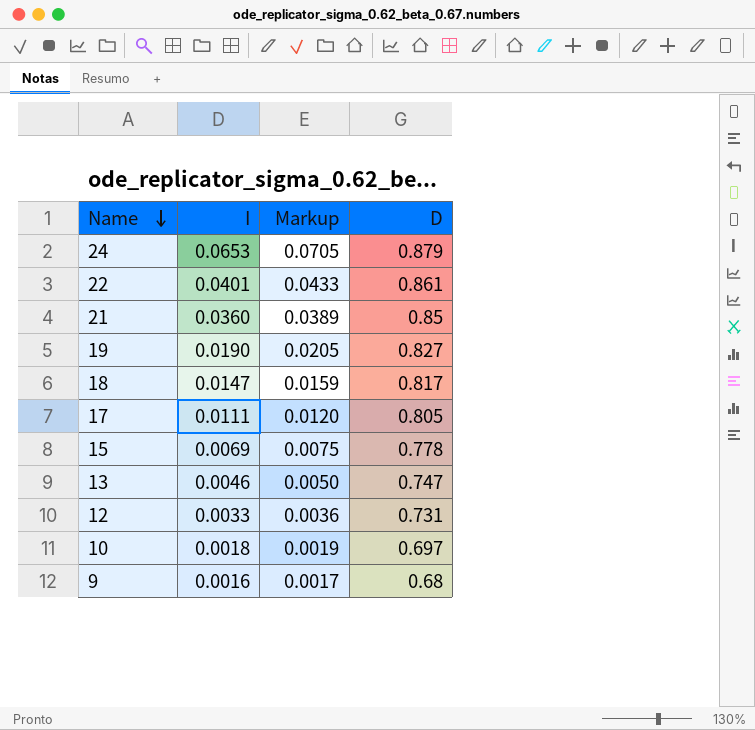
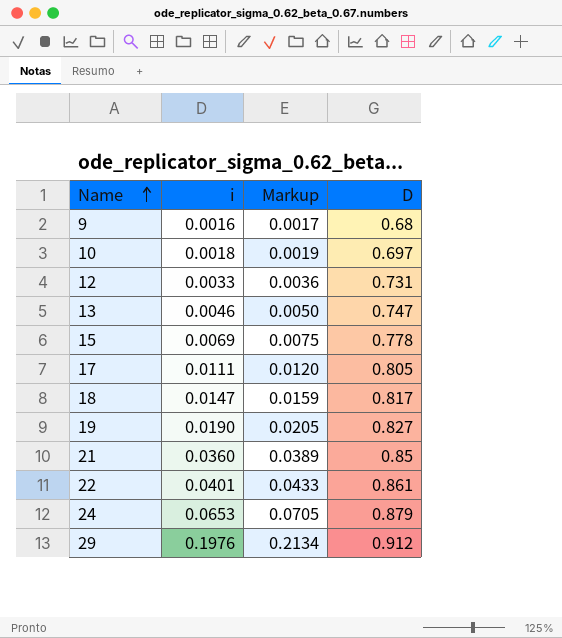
row order: Name descending -> Name ascending
column name: I -> i
row 29: none -> 0.1976 | 0.2134 | 0.912

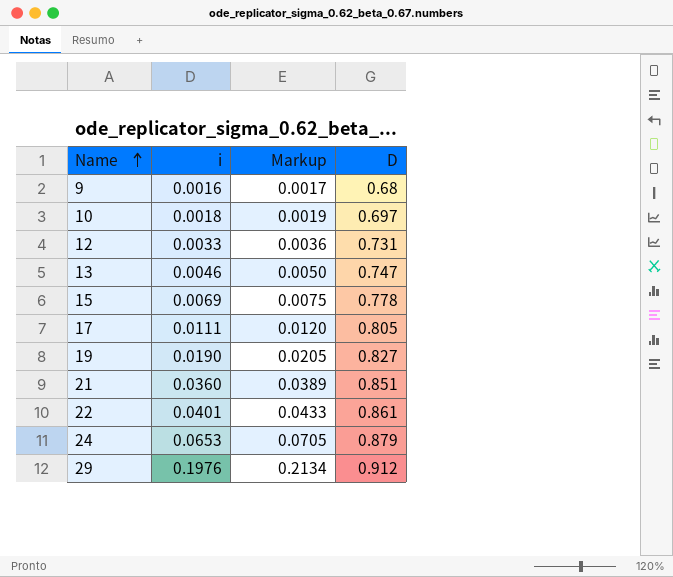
row 18: 0.0147 | 0.0159 | 0.817 -> none
21 | D: 0.85 -> 0.851

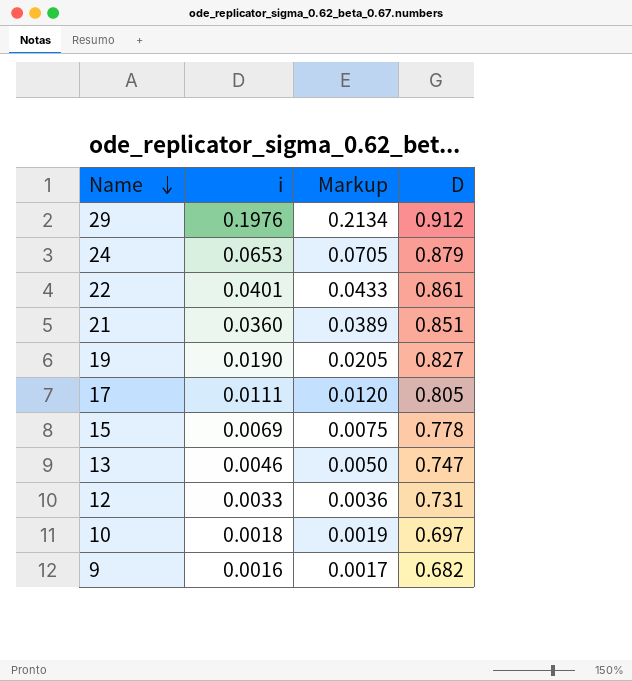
row order: Name ascending -> Name descending
9 | D: 0.68 -> 0.682

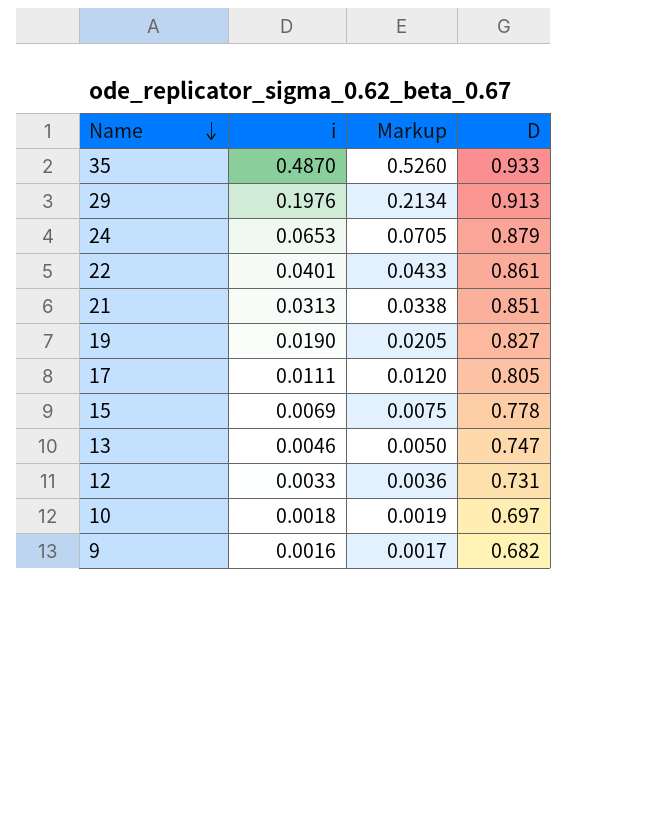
row 35: none -> 0.4870 | 0.5260 | 0.933
29 | D: 0.912 -> 0.913
21 | i: 0.0360 -> 0.0313
21 | Markup: 0.0389 -> 0.0338

